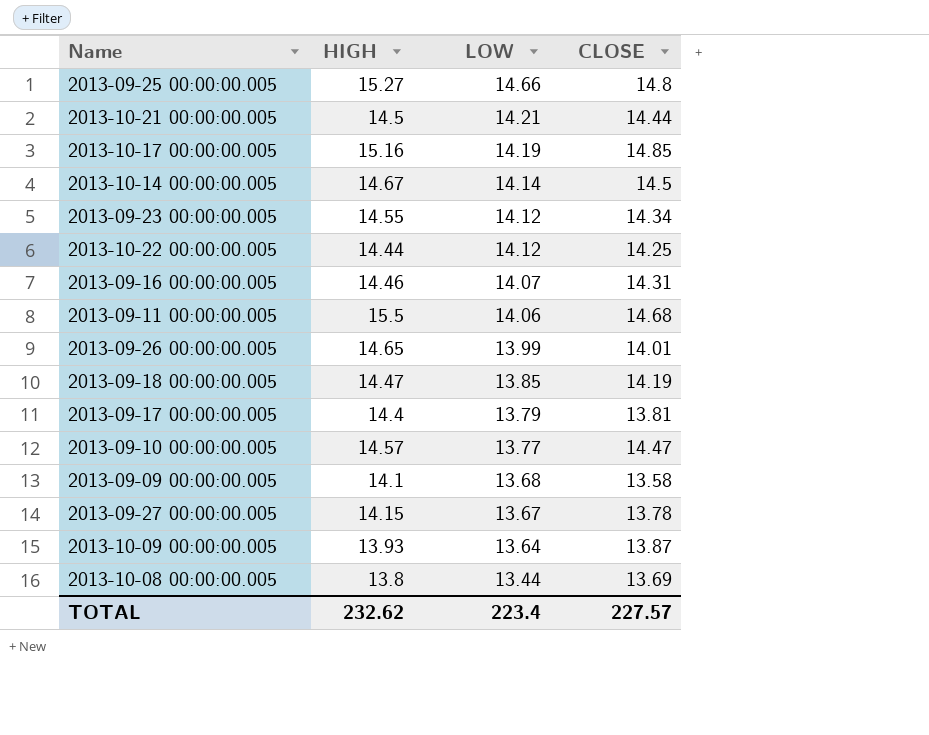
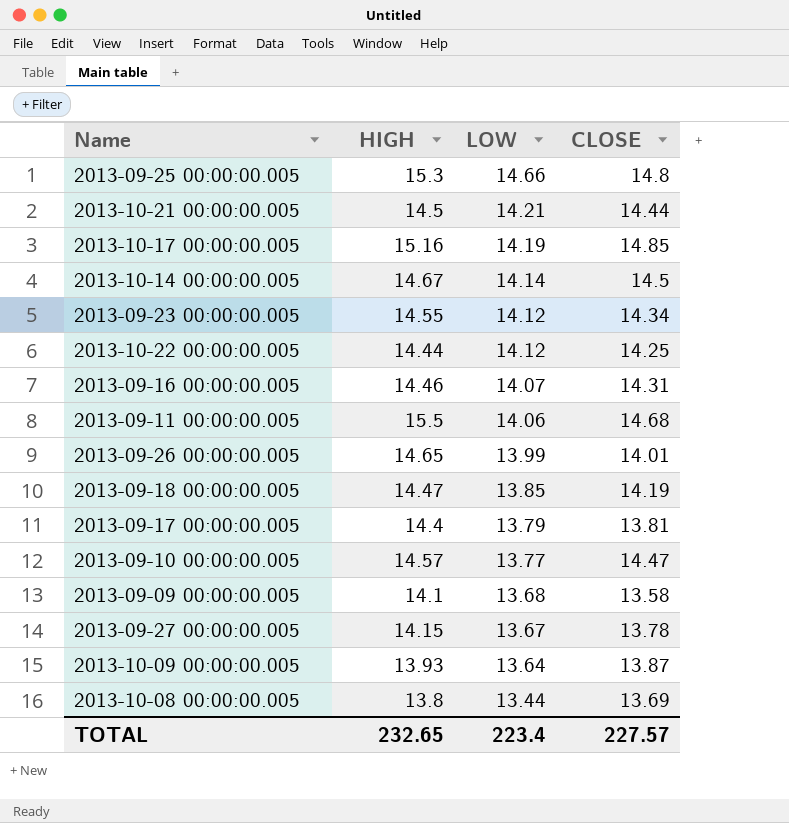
2013-09-25 00:00:00.005 | HIGH: 15.27 -> 15.3
TOTAL | HIGH: 232.62 -> 232.65

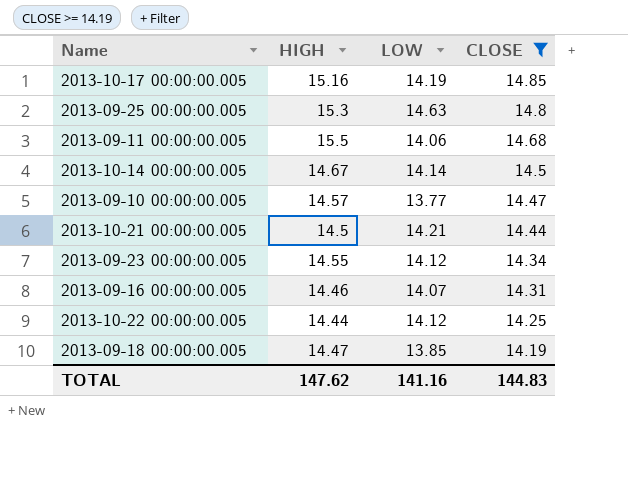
filter: none -> CLOSE >= 14.19
row order: LOW descending -> CLOSE descending
2013-09-25 00:00:00.005 | LOW: 14.66 -> 14.63
TOTAL | HIGH: 232.65 -> 147.62
TOTAL | LOW: 223.4 -> 141.16
TOTAL | CLOSE: 227.57 -> 144.83

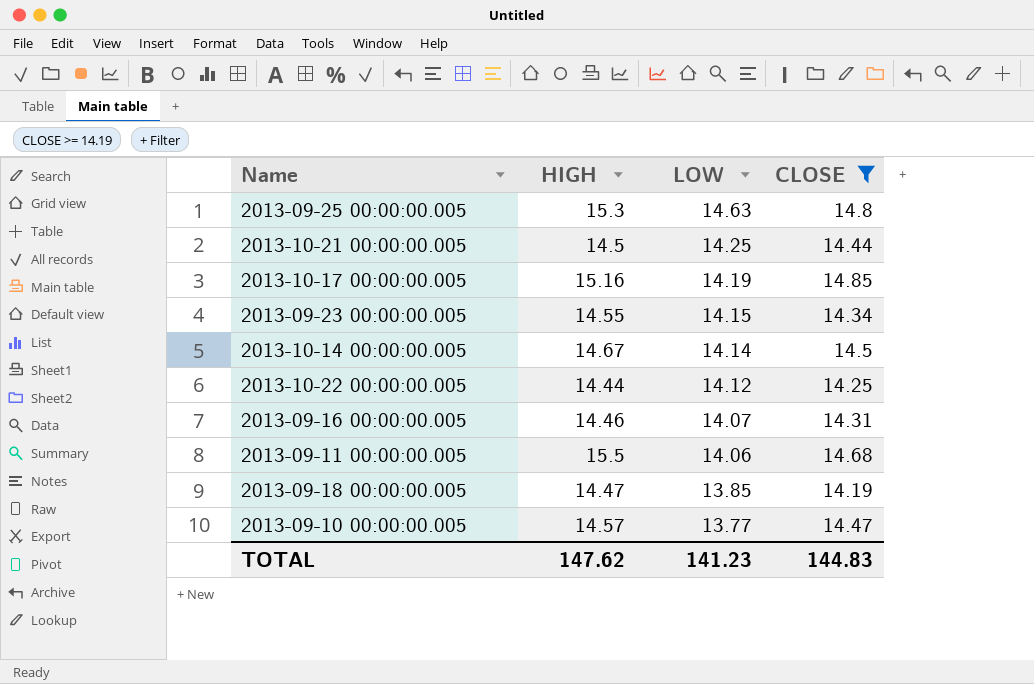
row order: CLOSE descending -> LOW descending
2013-10-21 00:00:00.005 | LOW: 14.21 -> 14.25
2013-09-23 00:00:00.005 | LOW: 14.12 -> 14.15
TOTAL | LOW: 141.16 -> 141.23

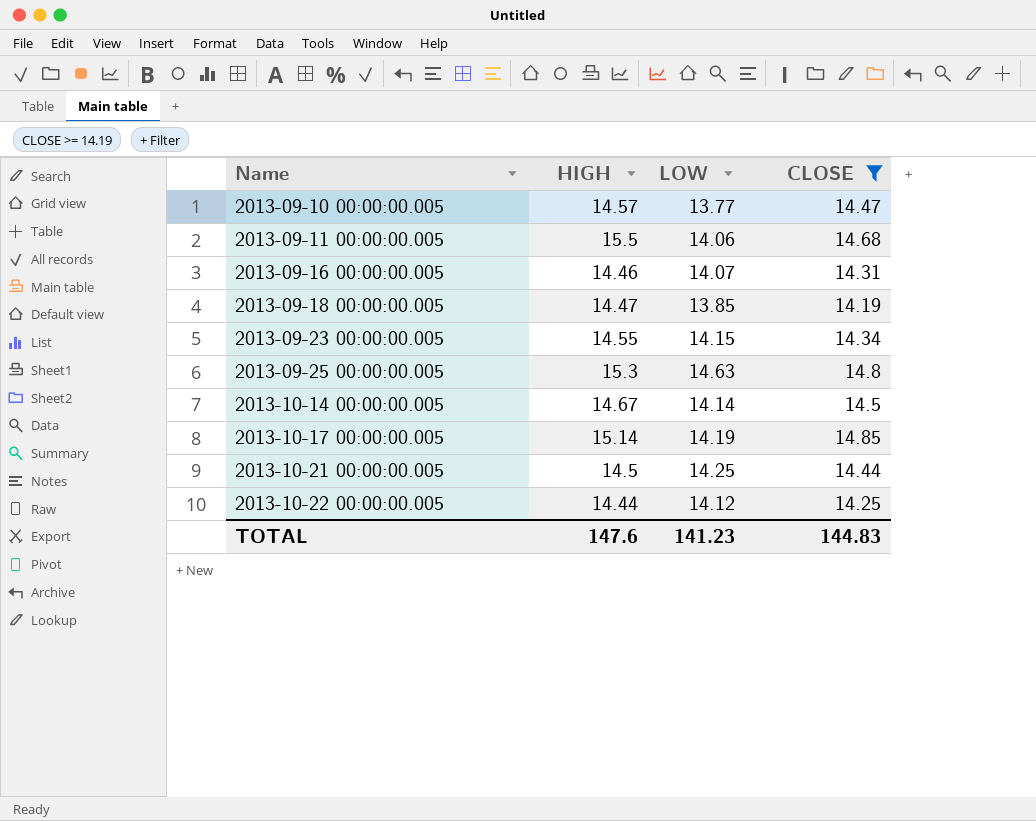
row order: LOW descending -> Name ascending
2013-10-17 00:00:00.005 | HIGH: 15.16 -> 15.14
TOTAL | HIGH: 147.62 -> 147.6

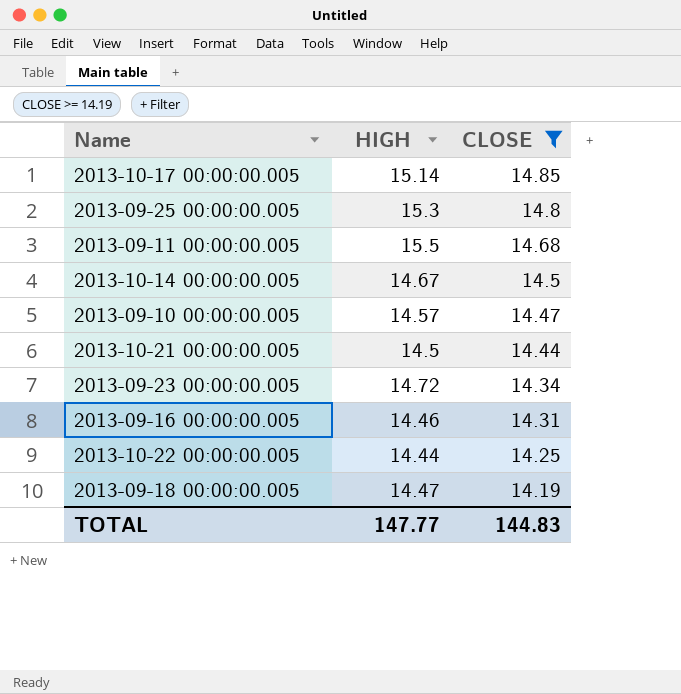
row order: Name ascending -> CLOSE descending
column LOW | position: 3 -> none
2013-09-23 00:00:00.005 | HIGH: 14.55 -> 14.72
TOTAL | HIGH: 147.6 -> 147.77

